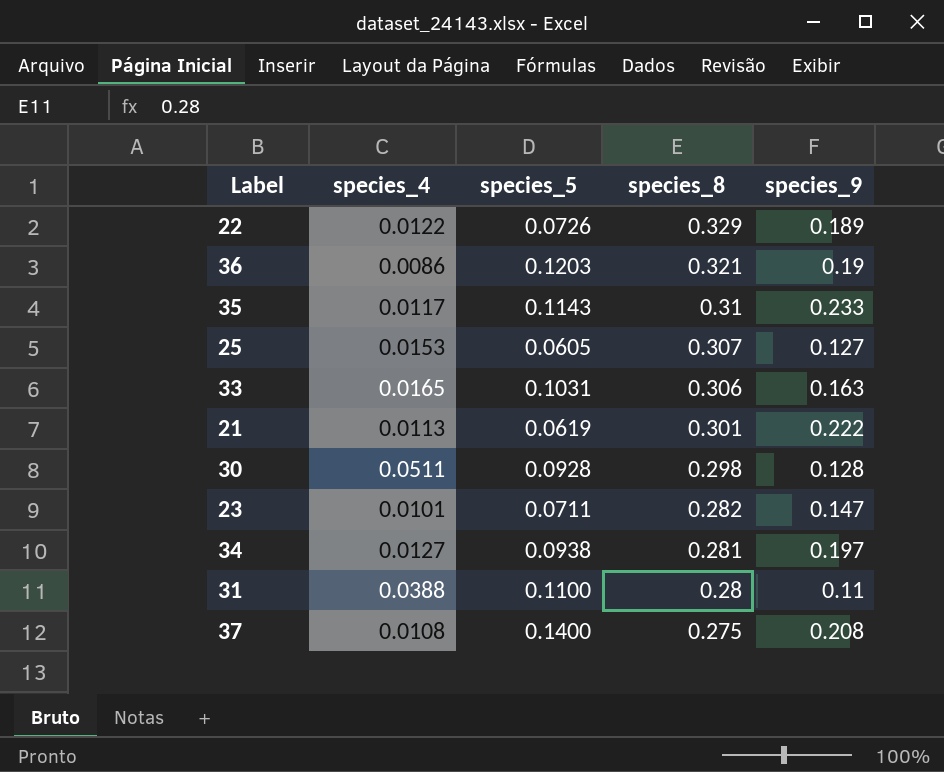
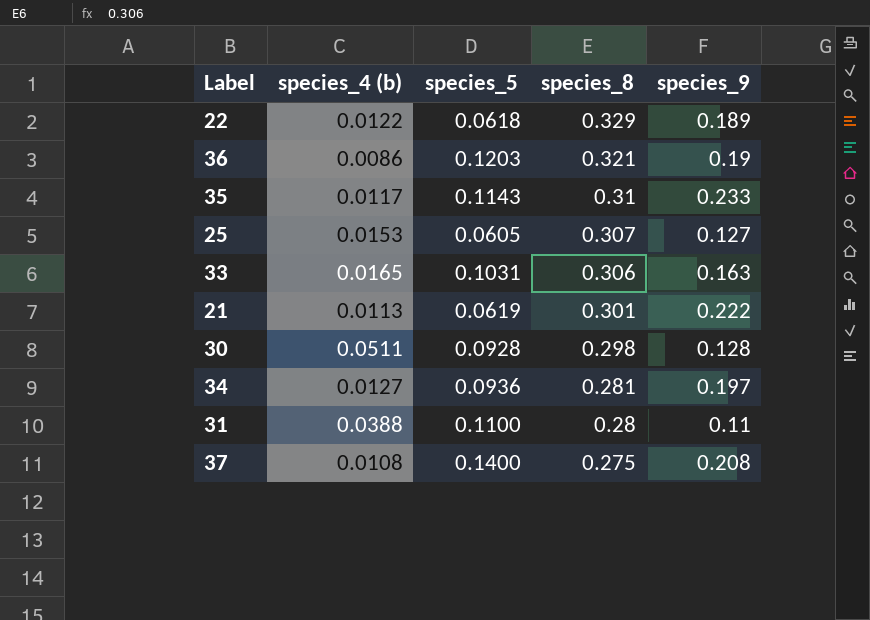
column name: species_4 -> species_4 (b)
row 23: 0.0101 | 0.0711 | 0.282 | 0.147 -> none
22 | species_5: 0.0726 -> 0.0618
34 | species_5: 0.0938 -> 0.0936

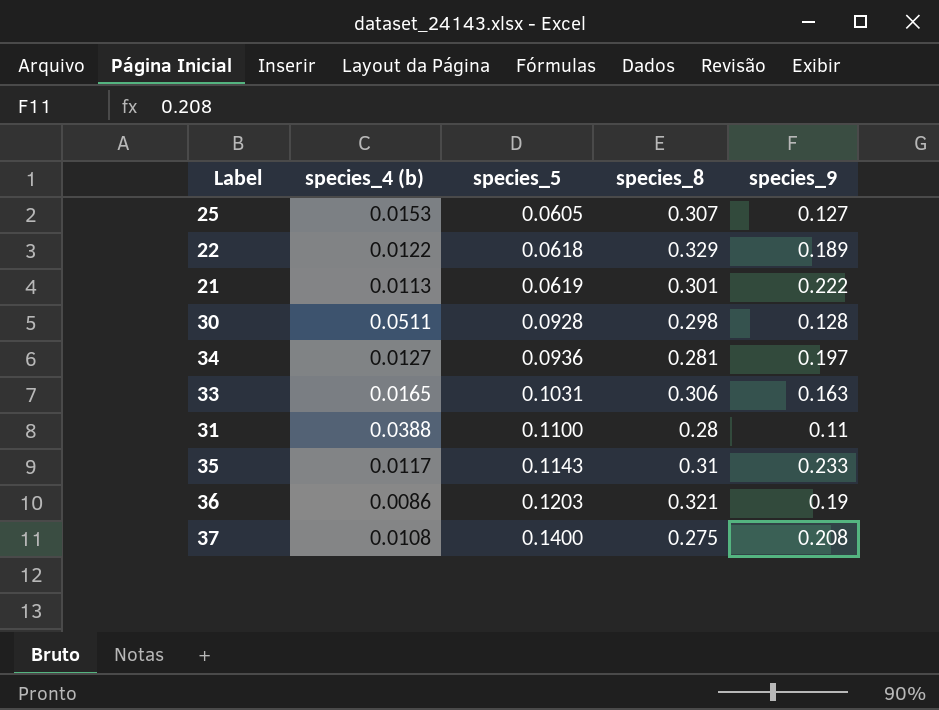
row order: species_8 descending -> species_5 ascending

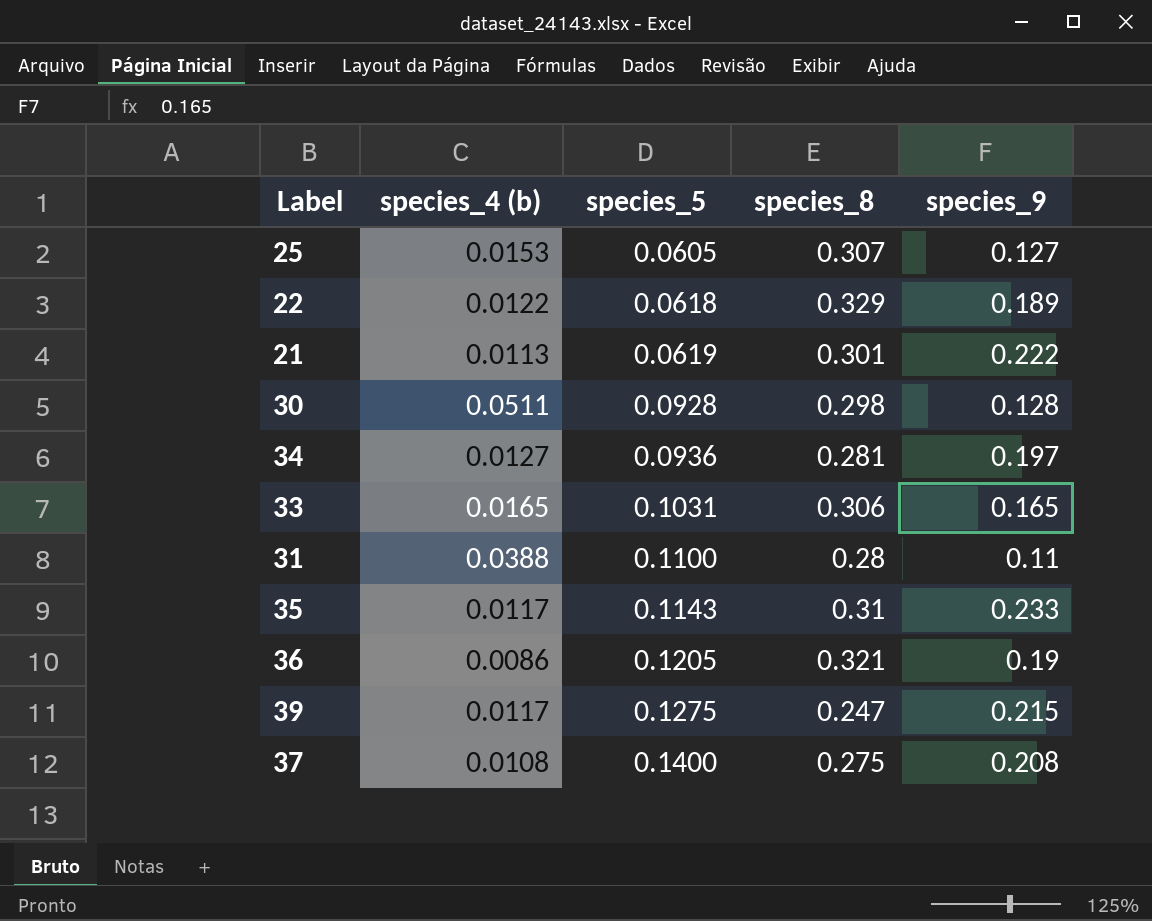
33 | species_9: 0.163 -> 0.165
36 | species_5: 0.1203 -> 0.1205
row 39: none -> 0.0117 | 0.1275 | 0.247 | 0.215

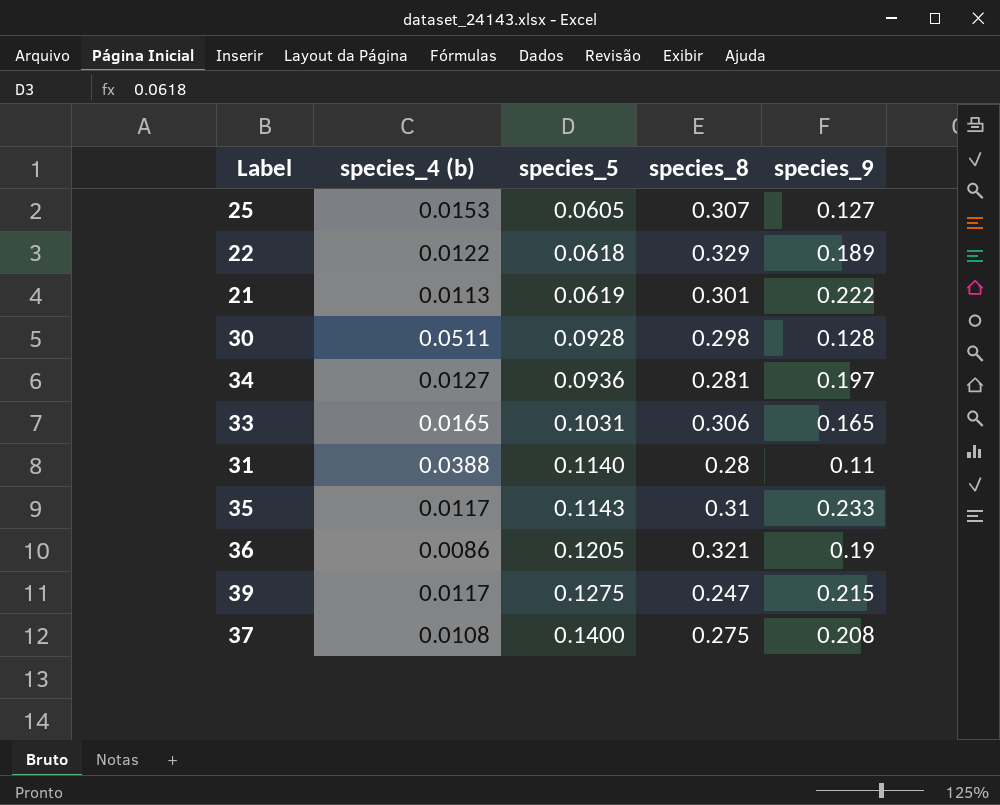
31 | species_5: 0.1100 -> 0.1140

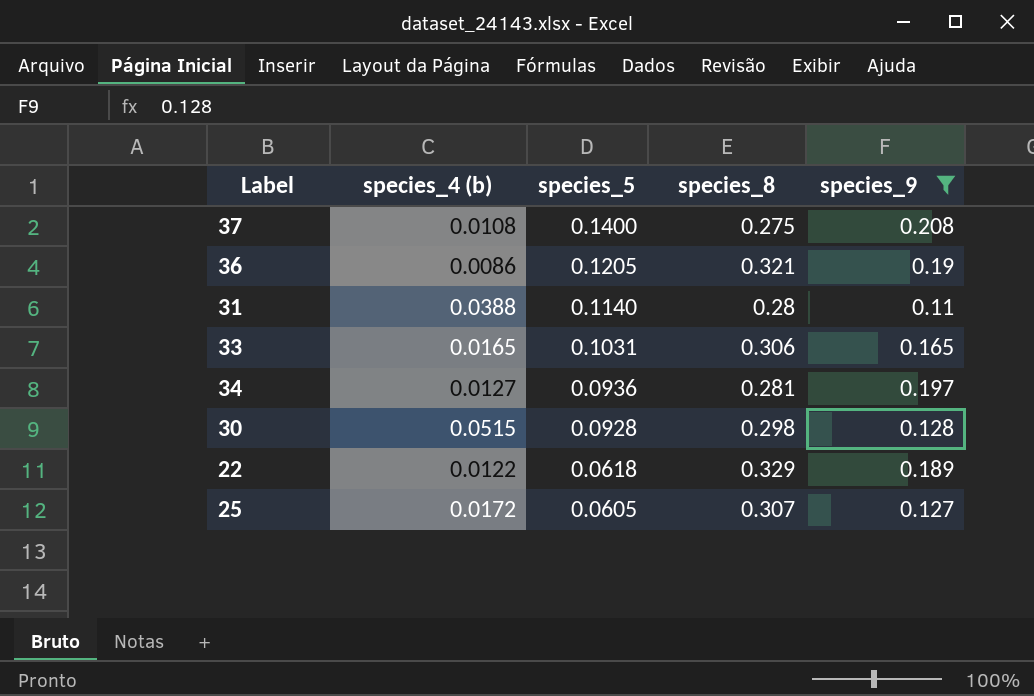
filter: none -> species_9 <= 0.208
row order: species_5 ascending -> species_5 descending
30 | species_4 (b): 0.0511 -> 0.0515
25 | species_4 (b): 0.0153 -> 0.0172

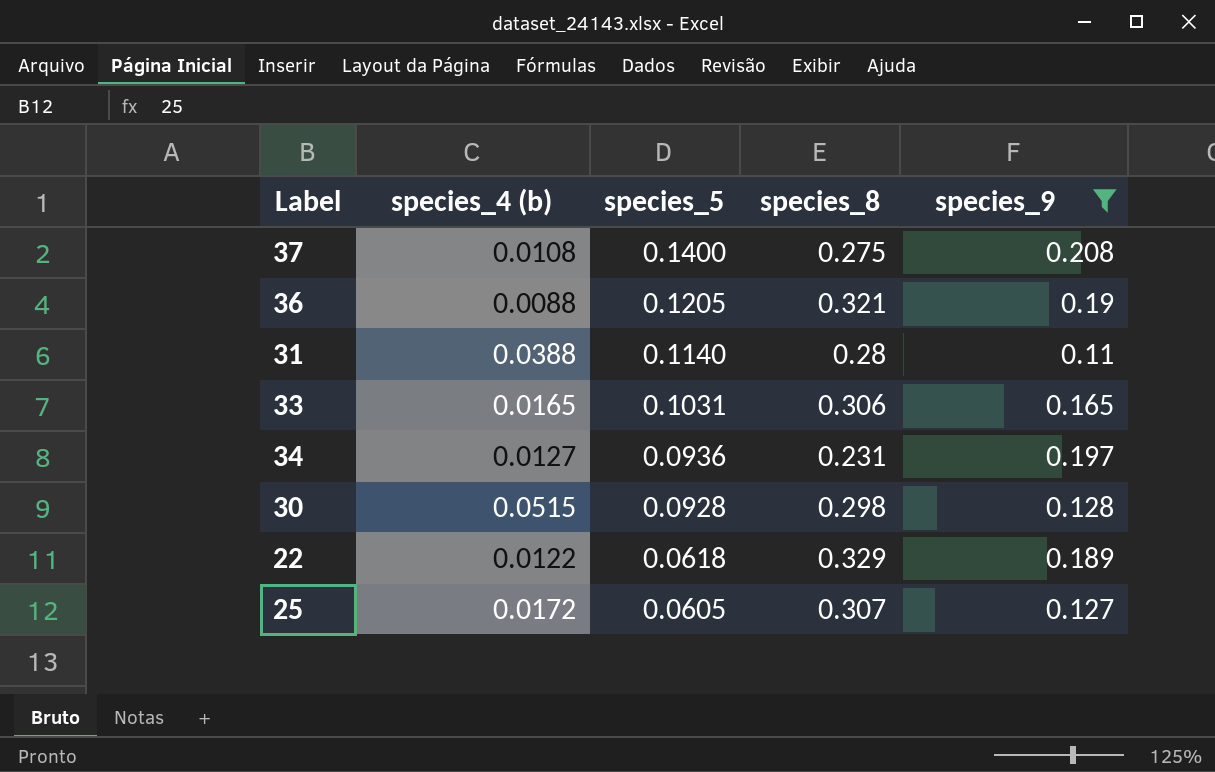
36 | species_4 (b): 0.0086 -> 0.0088
34 | species_8: 0.281 -> 0.231

